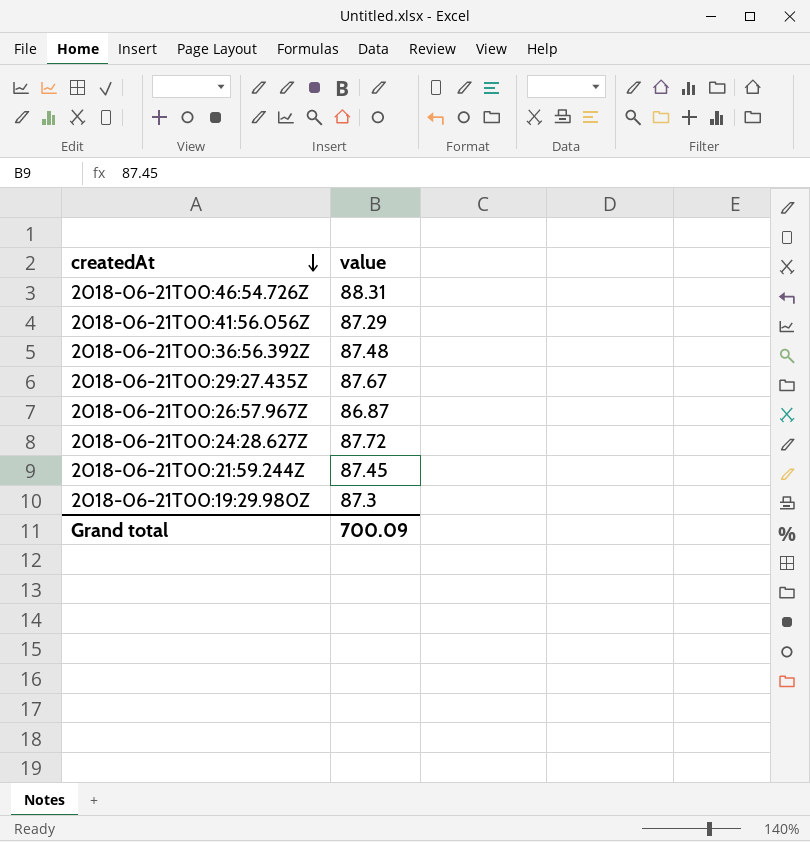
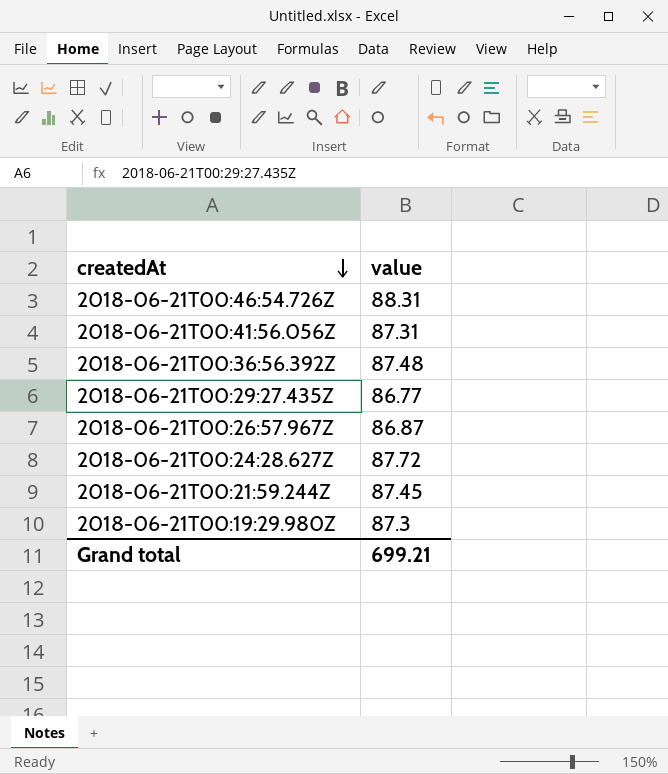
2018-06-21T00:41:56.056Z | value: 87.29 -> 87.31
2018-06-21T00:29:27.435Z | value: 87.67 -> 86.77
Grand total | value: 700.09 -> 699.21

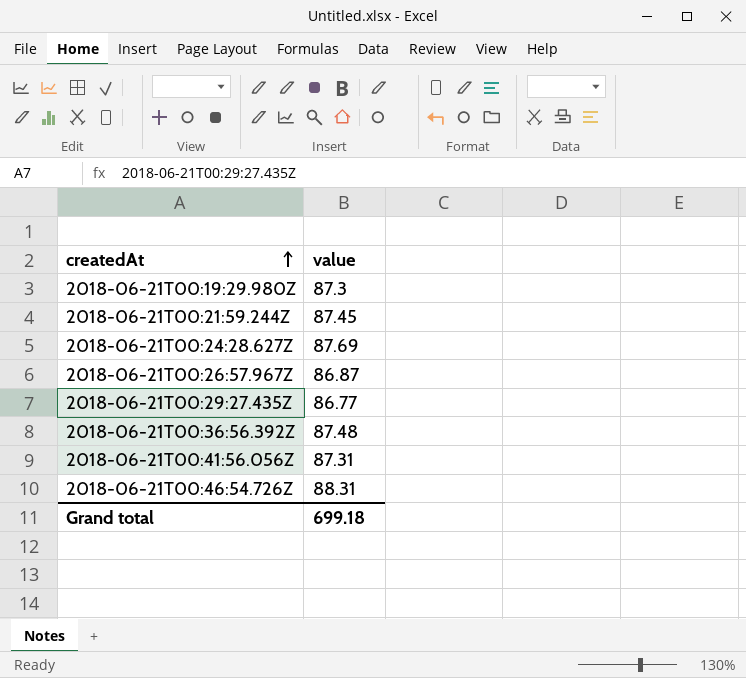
row order: createdAt descending -> createdAt ascending
2018-06-21T00:24:28.627Z | value: 87.72 -> 87.69
Grand total | value: 699.21 -> 699.18

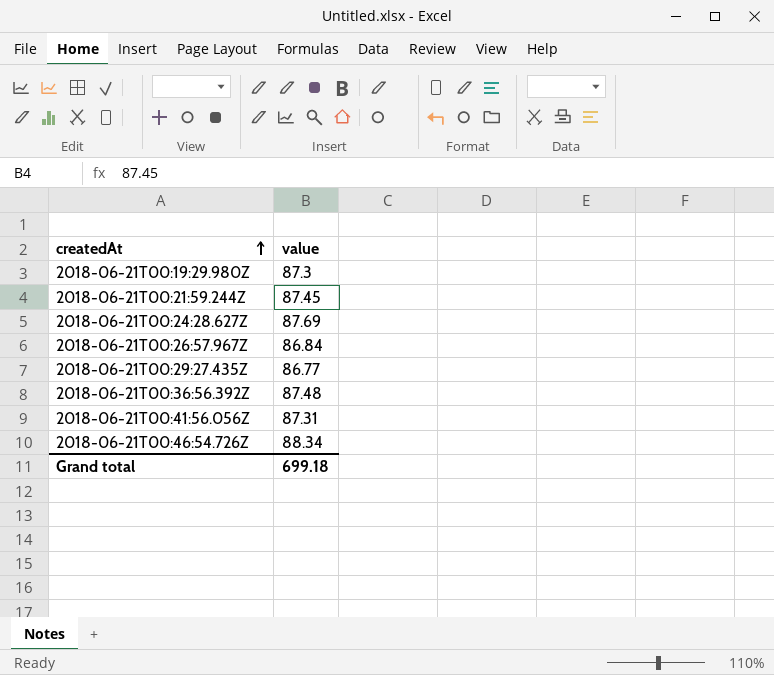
2018-06-21T00:26:57.967Z | value: 86.87 -> 86.84
2018-06-21T00:46:54.726Z | value: 88.31 -> 88.34

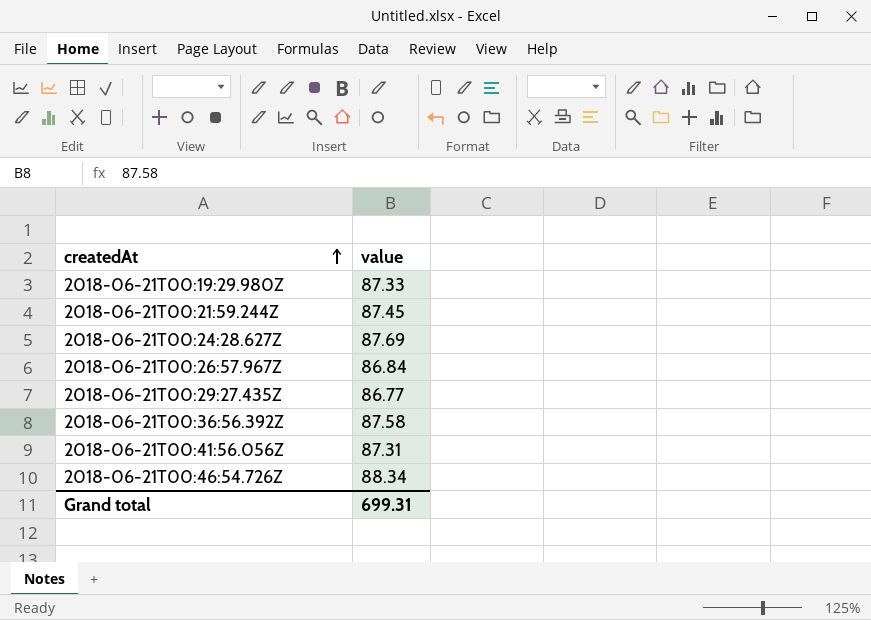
2018-06-21T00:19:29.980Z | value: 87.3 -> 87.33
2018-06-21T00:36:56.392Z | value: 87.48 -> 87.58
Grand total | value: 699.18 -> 699.31

